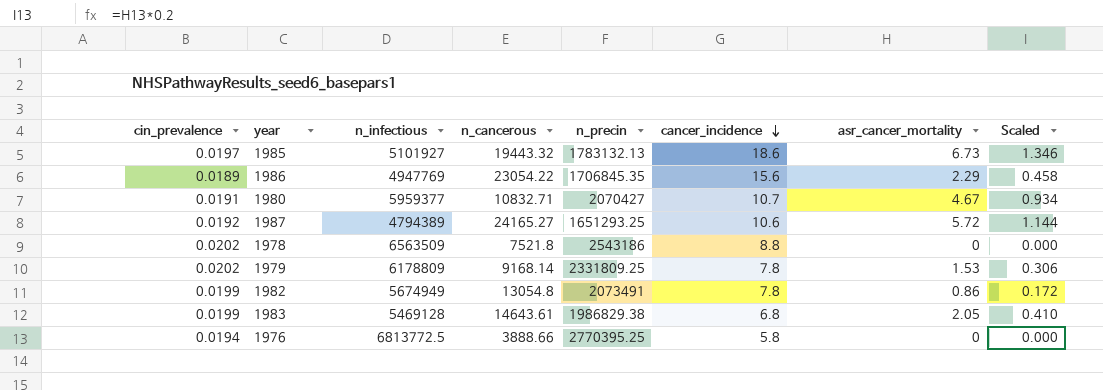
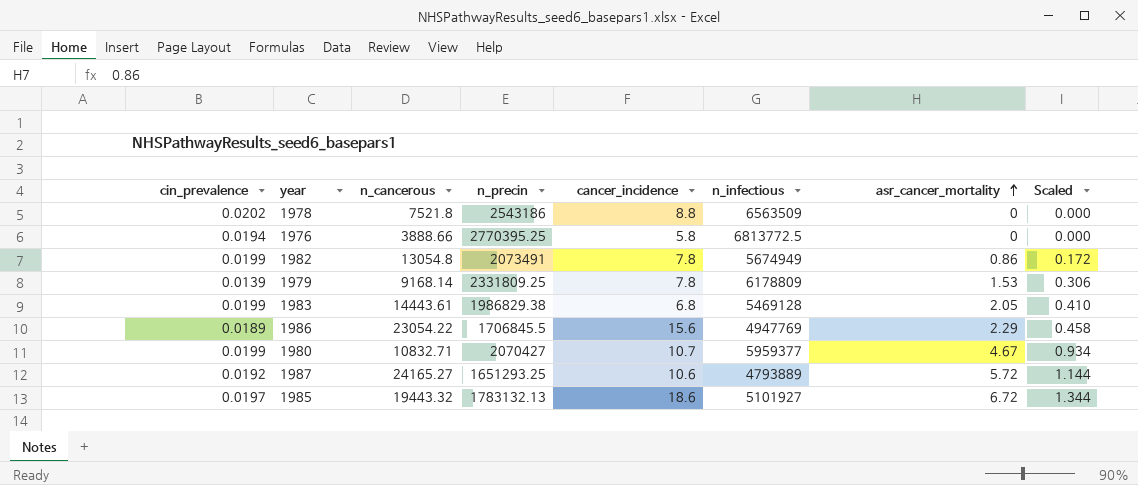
row order: cancer_incidence descending -> asr_cancer_mortality ascending
column n_infectious | position: 3 -> 6
1979 | cin_prevalence: 0.0202 -> 0.0139
1983 | n_cancerous: 14643.61 -> 14443.61
1986 | n_precin: 1706845.35 -> 1706845.5
1980 | cin_prevalence: 0.0191 -> 0.0199
1987 | n_infectious: 4794389 -> 4793889
1985 | asr_cancer_mortality: 6.73 -> 6.72
1985 | Scaled: 1.346 -> 1.344

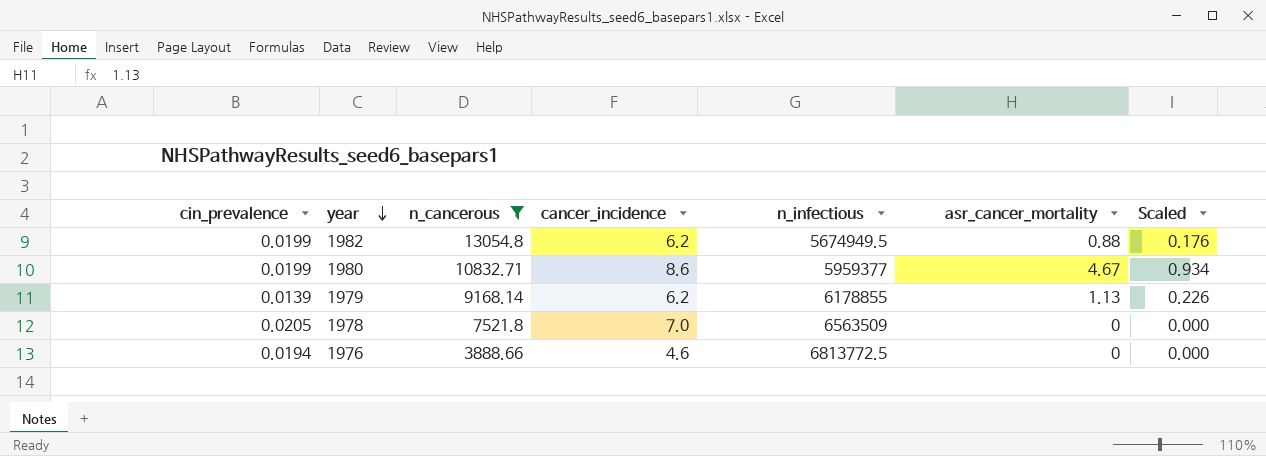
filter: none -> n_cancerous <= 13054.8
row order: asr_cancer_mortality ascending -> year descending
column n_precin | position: 4 -> none
1982 | cancer_incidence: 7.8 -> 6.2
1982 | n_infectious: 5674949 -> 5674949.5
1982 | asr_cancer_mortality: 0.86 -> 0.88
1982 | Scaled: 0.172 -> 0.176
1980 | cancer_incidence: 10.7 -> 8.6
1979 | cancer_incidence: 7.8 -> 6.2
1979 | n_infectious: 6178809 -> 6178855
1979 | asr_cancer_mortality: 1.53 -> 1.13
1979 | Scaled: 0.306 -> 0.226
1978 | cin_prevalence: 0.0202 -> 0.0205
1978 | cancer_incidence: 8.8 -> 7.0
1976 | cancer_incidence: 5.8 -> 4.6

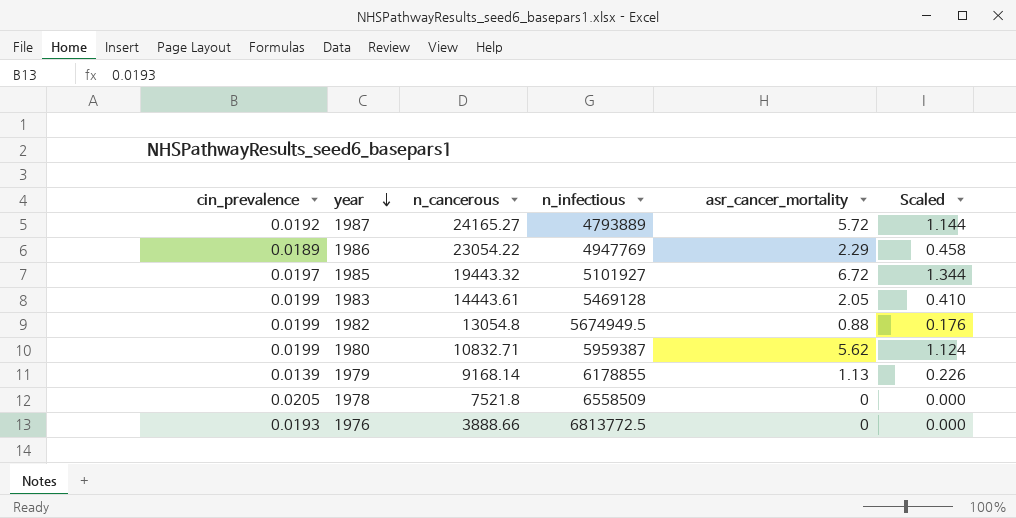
filter: n_cancerous <= 13054.8 -> none
column cancer_incidence | position: 4 -> none
1980 | n_infectious: 5959377 -> 5959387
1980 | asr_cancer_mortality: 4.67 -> 5.62
1980 | Scaled: 0.934 -> 1.124
1978 | n_infectious: 6563509 -> 6558509
1976 | cin_prevalence: 0.0194 -> 0.0193

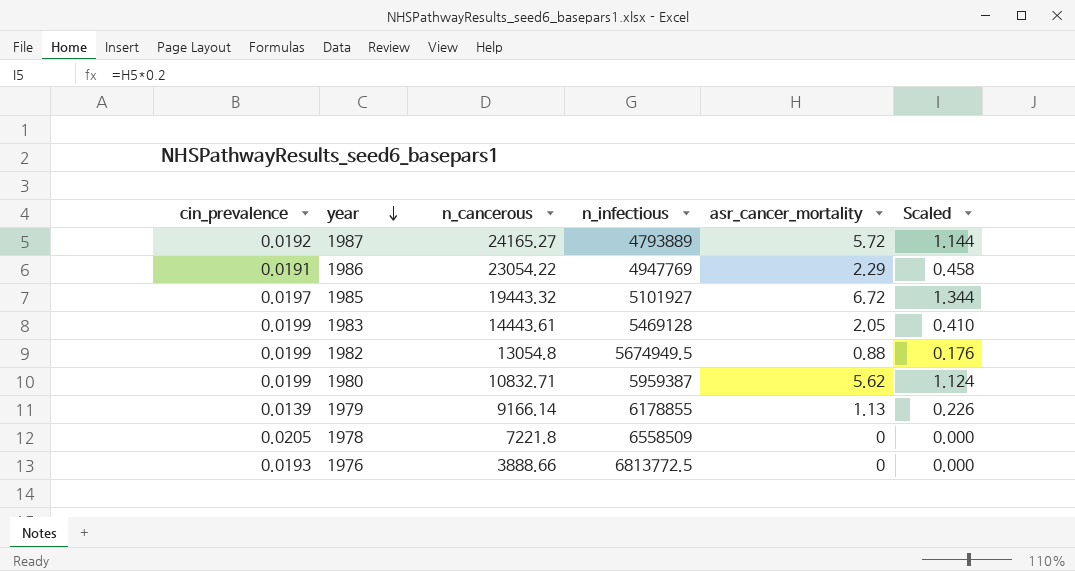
1986 | cin_prevalence: 0.0189 -> 0.0191
1979 | n_cancerous: 9168.14 -> 9166.14
1978 | n_cancerous: 7521.8 -> 7221.8

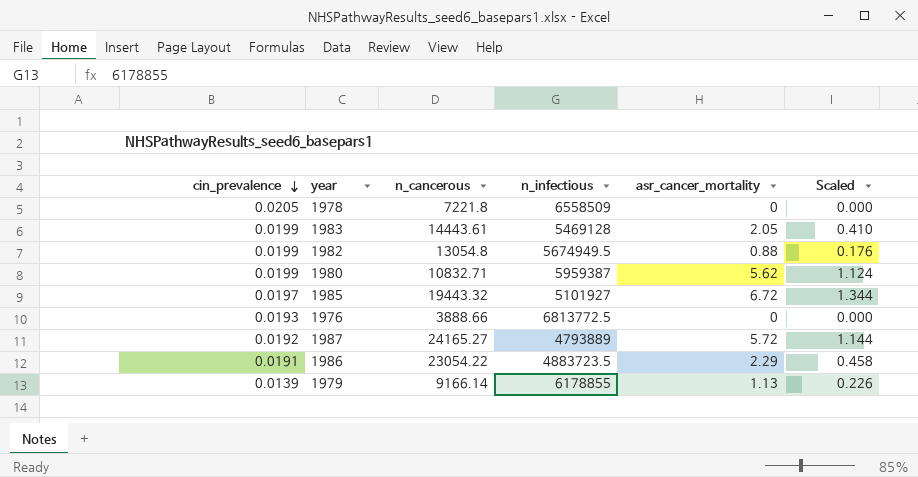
row order: year descending -> cin_prevalence descending
1986 | n_infectious: 4947769 -> 4883723.5

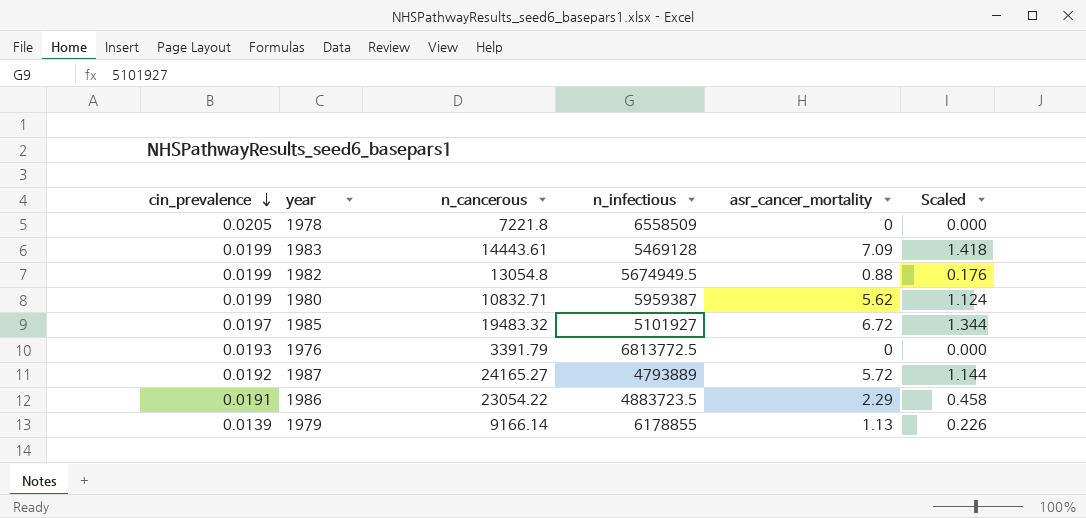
1983 | asr_cancer_mortality: 2.05 -> 7.09
1983 | Scaled: 0.410 -> 1.418
1985 | n_cancerous: 19443.32 -> 19483.32
1976 | n_cancerous: 3888.66 -> 3391.79

